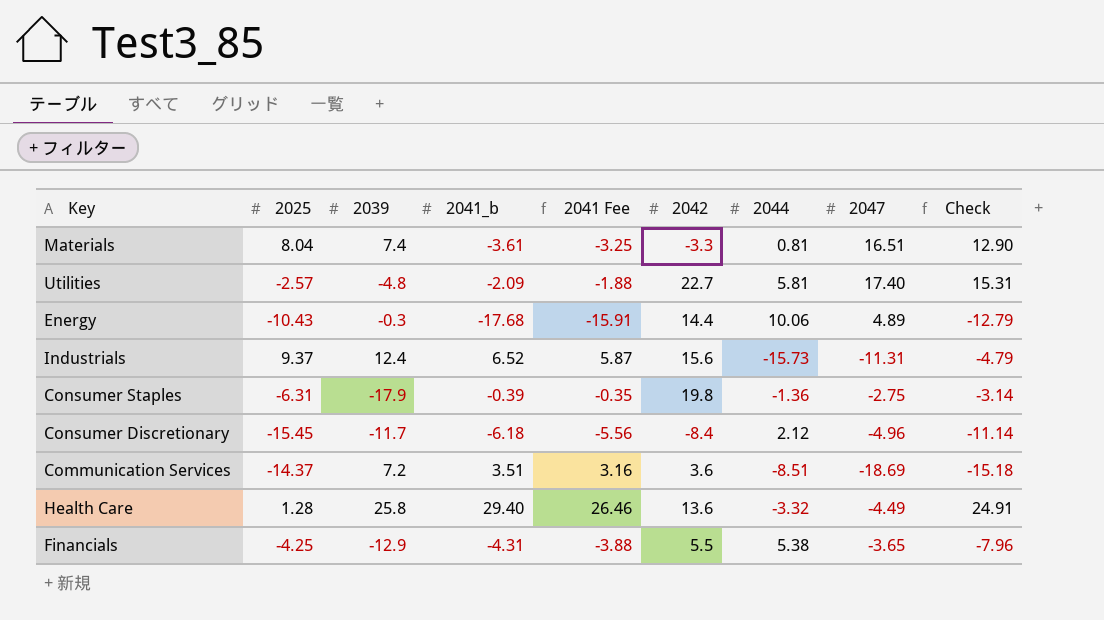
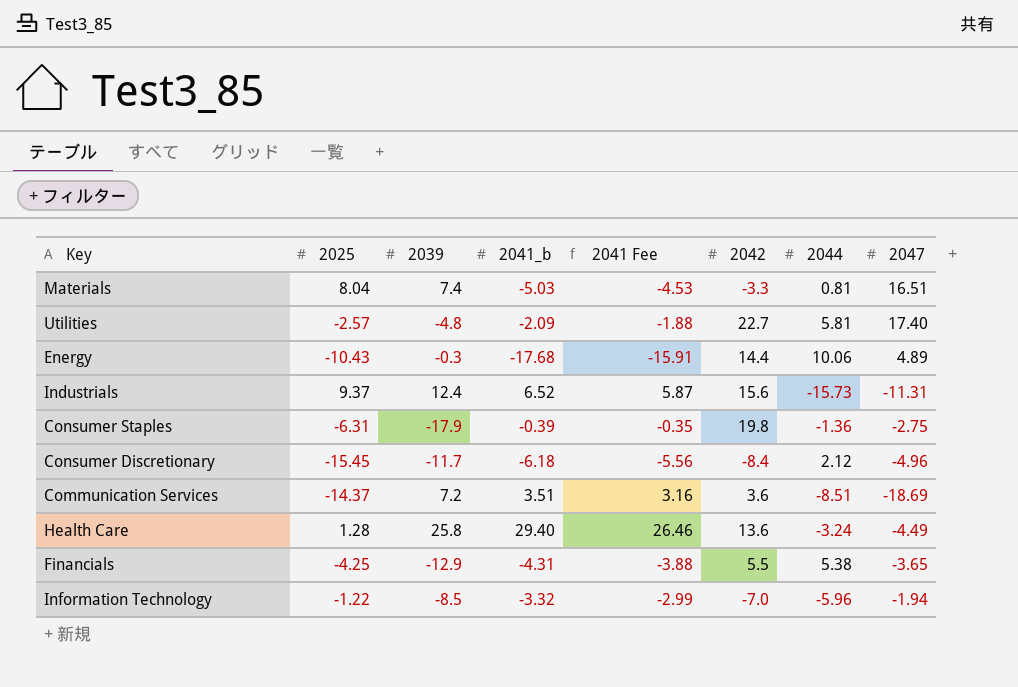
column Check | formula: [2041_b] + [2047] -> none
Materials | 2041_b: -3.61 -> -5.03
Materials | 2041 Fee: -3.25 -> -4.53
Health Care | 2044: -3.32 -> -3.24
row Information Technology: none -> -1.22 | -8.5 | -3.32 | -2.99 | -7.0 | -5.96 | -1.94

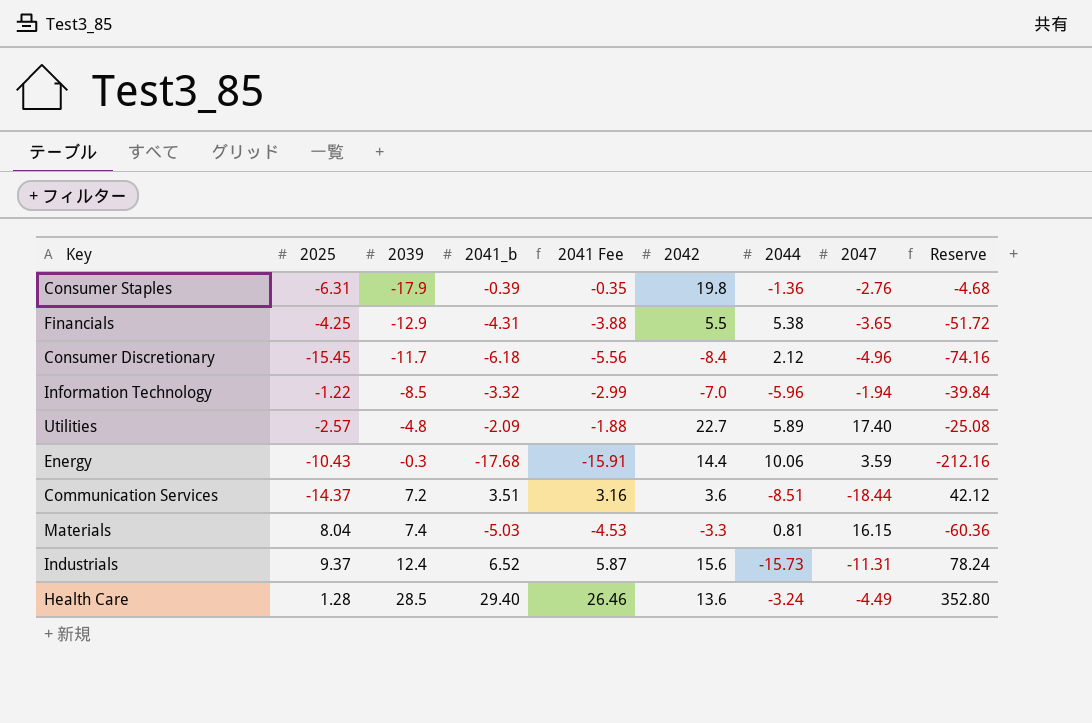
row order: none -> 2039 ascending
column Reserve | formula: none -> [2041_b] * 12
Consumer Staples | 2047: -2.75 -> -2.76
Utilities | 2044: 5.81 -> 5.89
Energy | 2047: 4.89 -> 3.59
Communication Services | 2047: -18.69 -> -18.44
Materials | 2047: 16.51 -> 16.15
Health Care | 2039: 25.8 -> 28.5

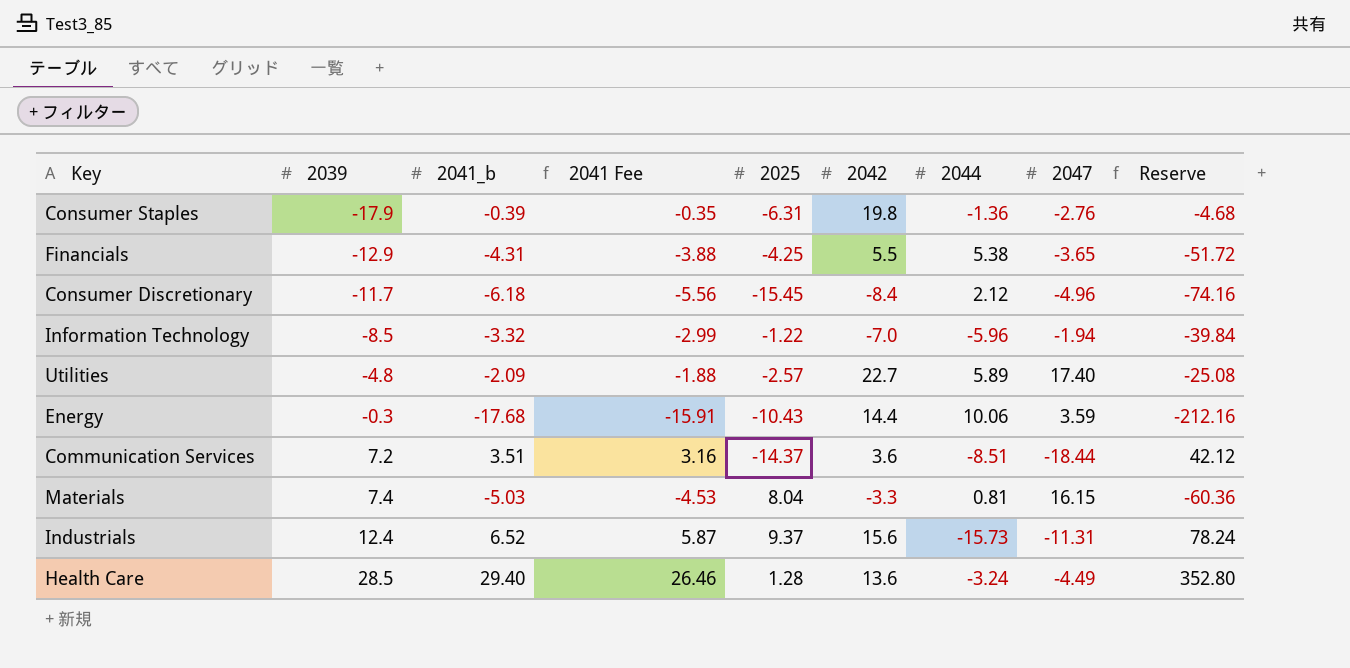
column 2025 | position: 2 -> 5

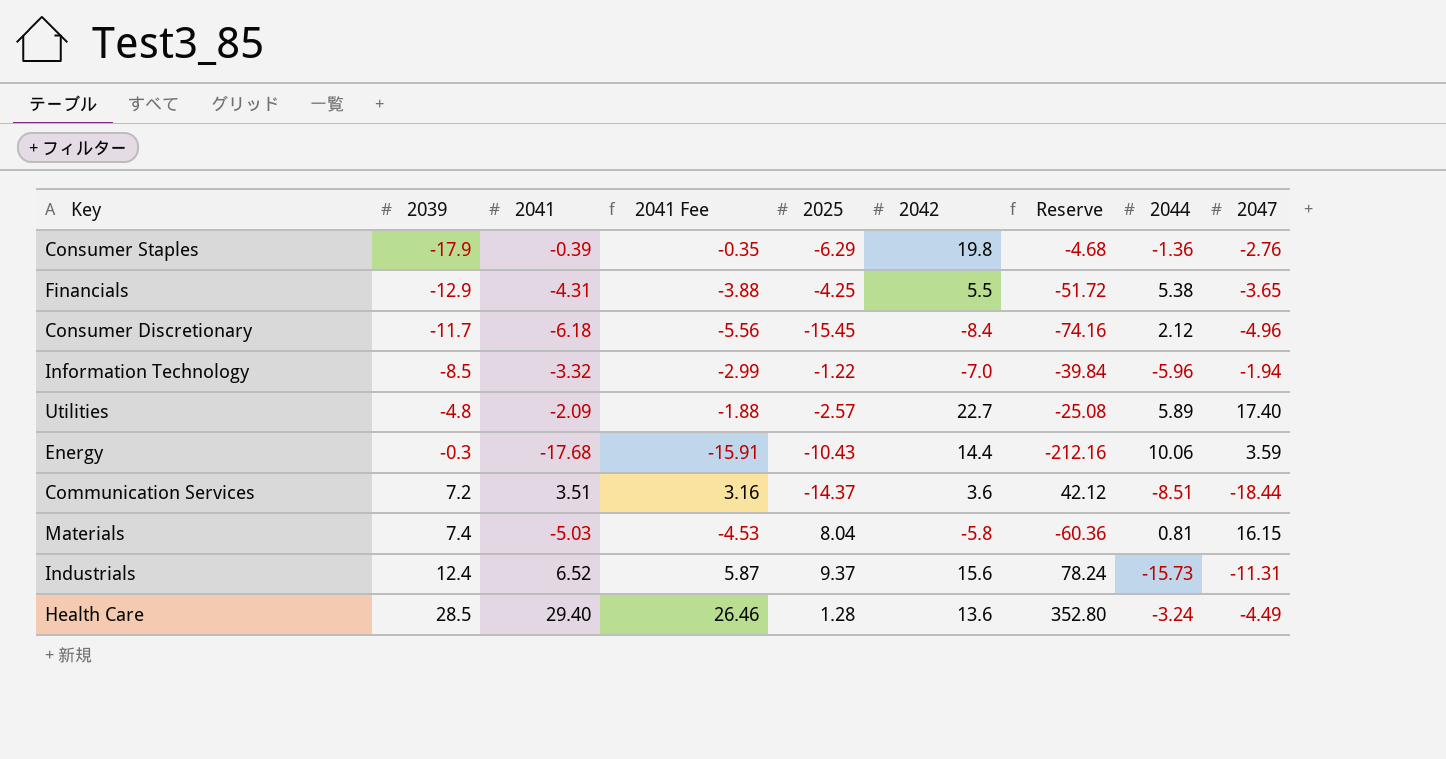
column name: 2041_b -> 2041
column Reserve | position: 9 -> 7
Consumer Staples | 2025: -6.31 -> -6.29
Materials | 2042: -3.3 -> -5.8

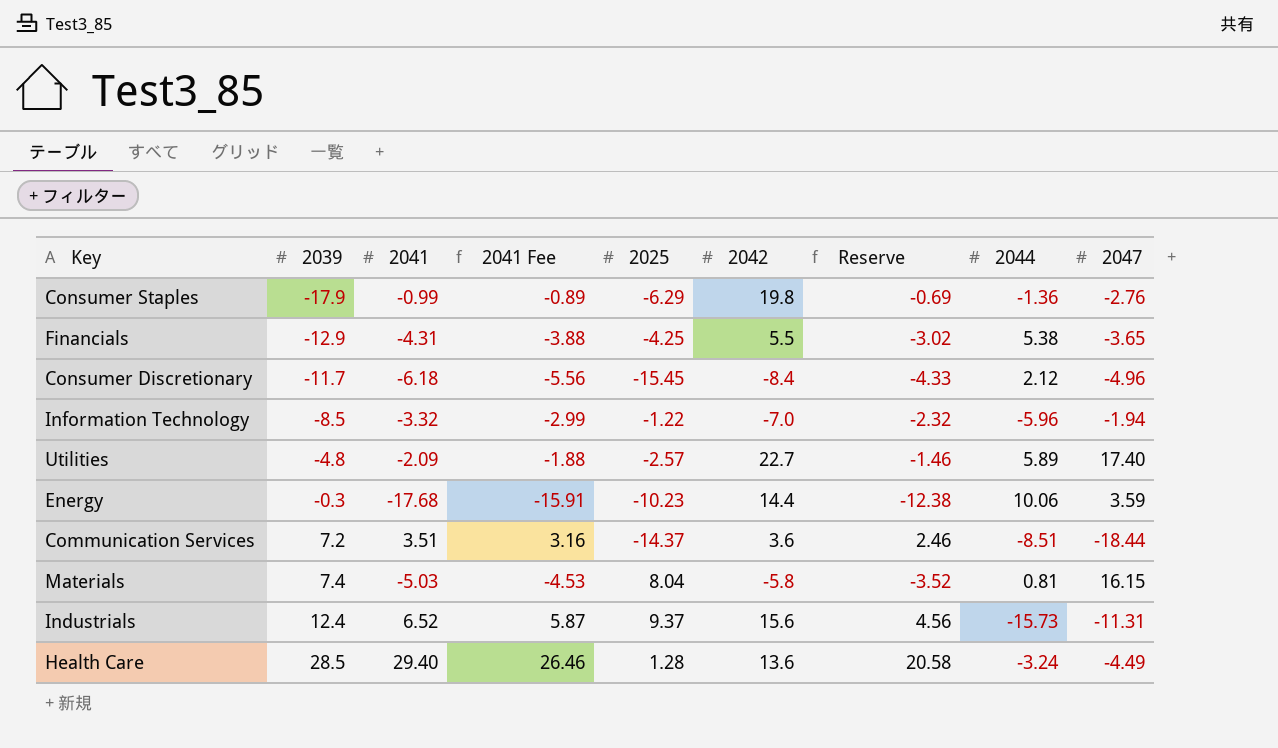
column Reserve | formula: [2041] * 12 -> [2041] * 0.7
Consumer Staples | 2041: -0.39 -> -0.99
Consumer Staples | 2041 Fee: -0.35 -> -0.89
Energy | 2025: -10.43 -> -10.23

